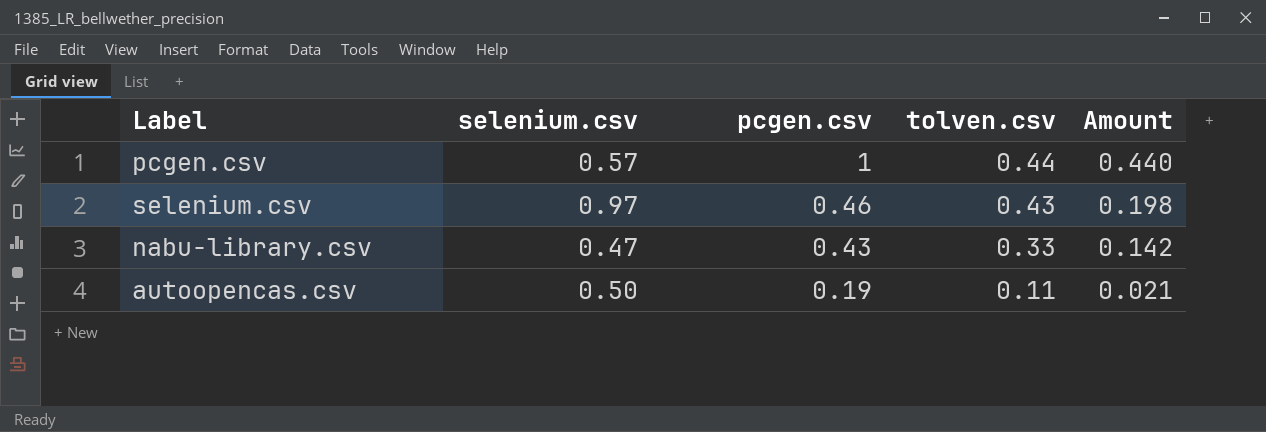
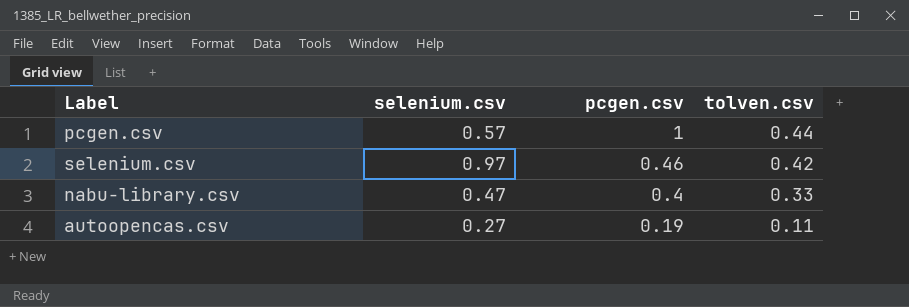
column Amount | formula: [pcgen.csv] * [tolven.csv] -> none
selenium.csv | tolven.csv: 0.43 -> 0.42
nabu-library.csv | pcgen.csv: 0.43 -> 0.4
autoopencas.csv | selenium.csv: 0.50 -> 0.27

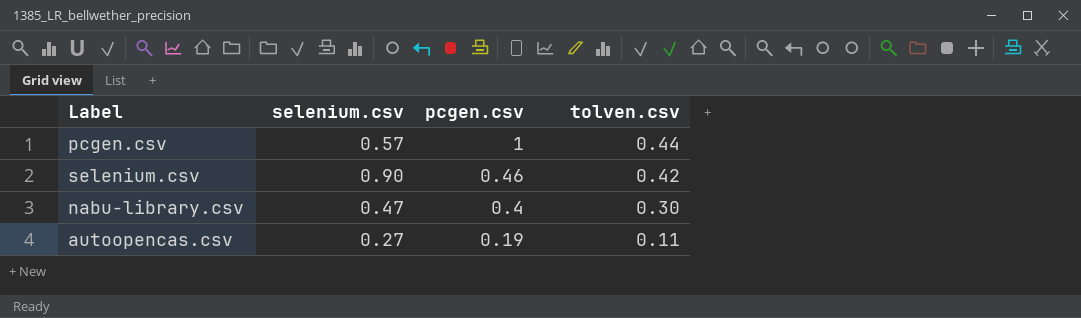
selenium.csv | selenium.csv: 0.97 -> 0.90
nabu-library.csv | tolven.csv: 0.33 -> 0.30

